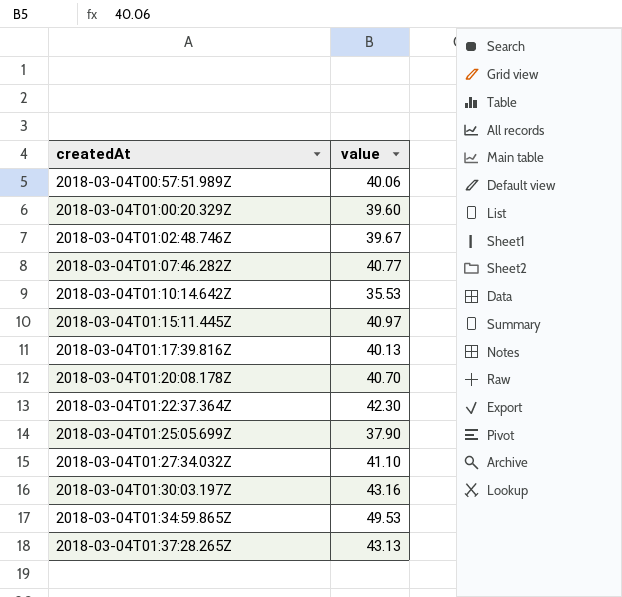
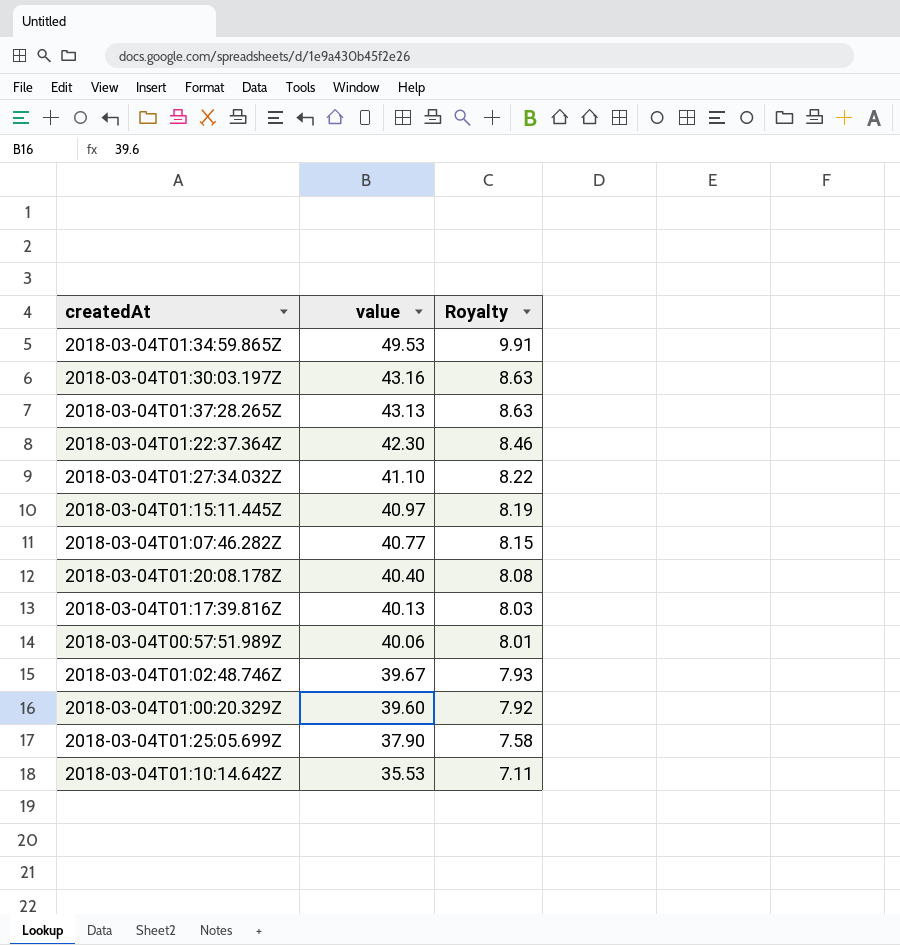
row order: createdAt ascending -> value descending
column Royalty | formula: none -> [value] * 0.2
2018-03-04T01:20:08.178Z | value: 40.70 -> 40.40

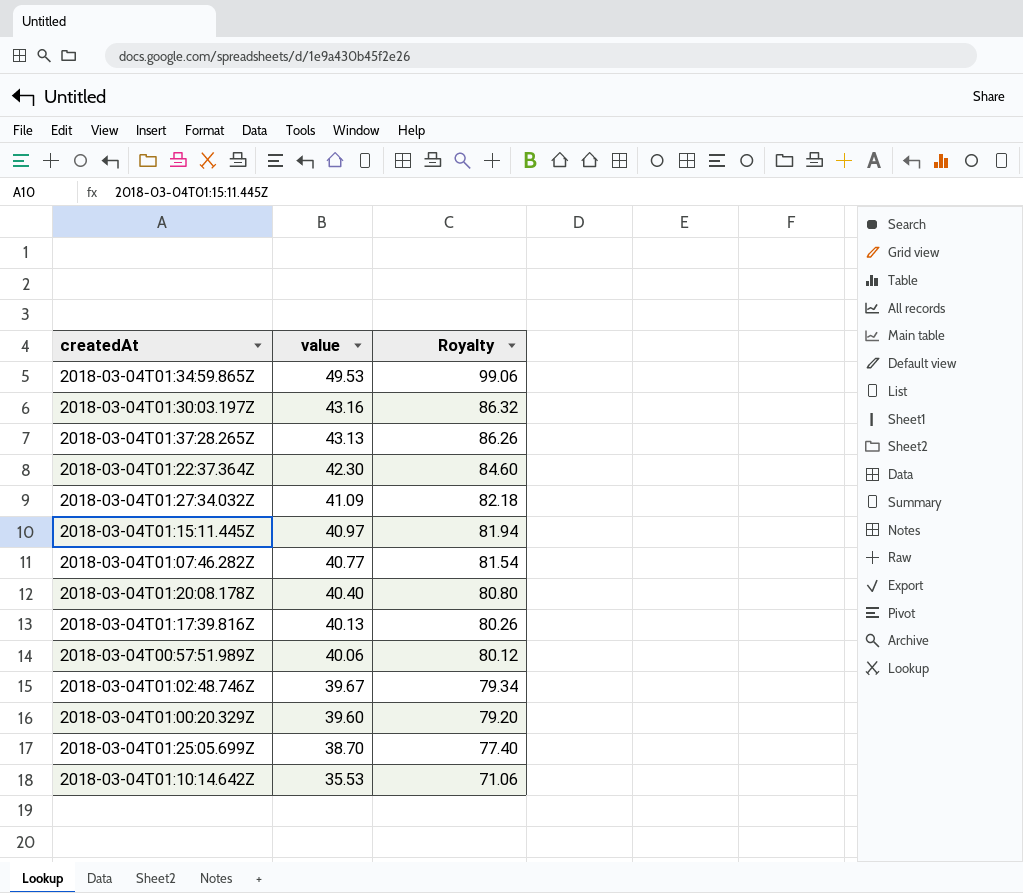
column Royalty | formula: [value] * 0.2 -> [value] * 2
2018-03-04T01:27:34.032Z | value: 41.10 -> 41.09
2018-03-04T01:25:05.699Z | value: 37.90 -> 38.70

